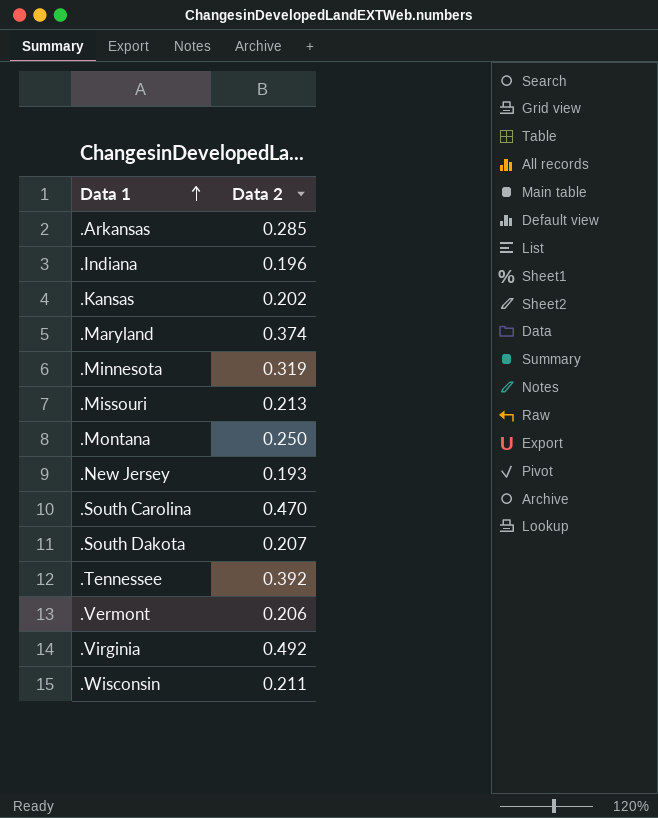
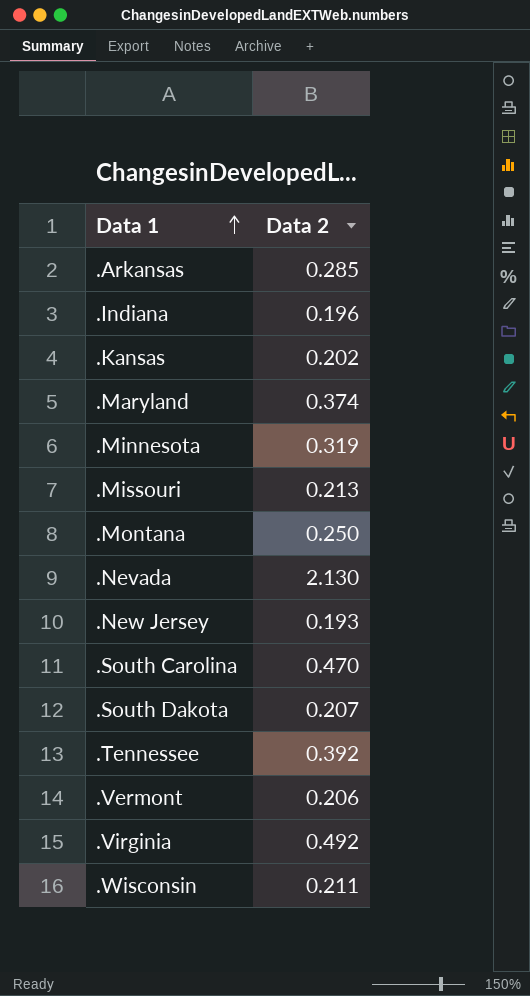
row .Nevada: none -> 2.130

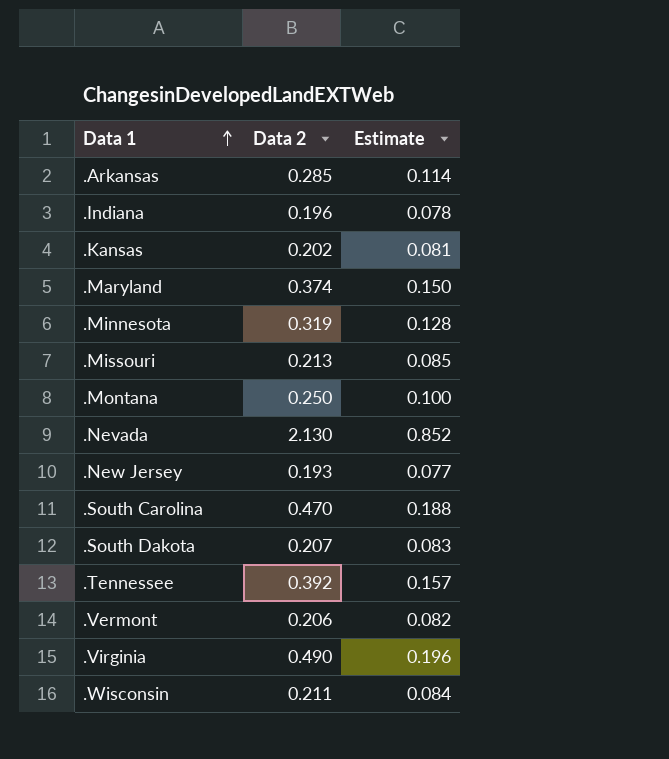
column Estimate | formula: none -> [Data 2] * 0.4
.Virginia | Data 2: 0.492 -> 0.490

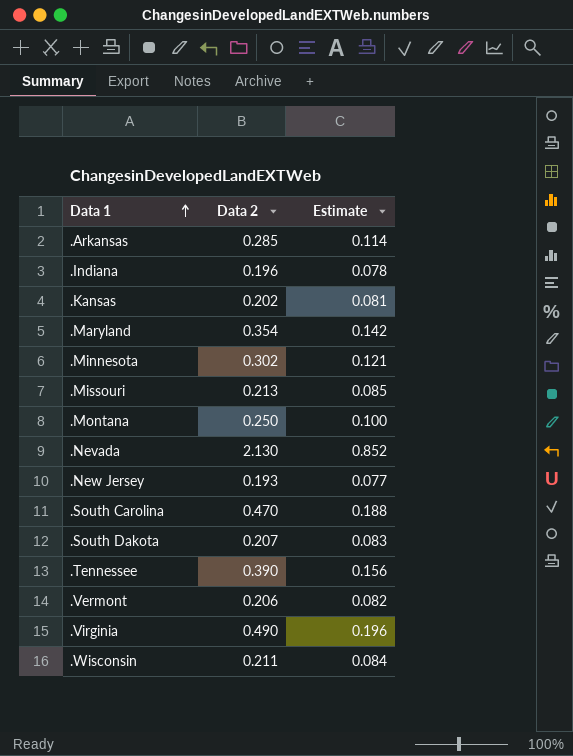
.Maryland | Data 2: 0.374 -> 0.354
.Maryland | Estimate: 0.150 -> 0.142
.Minnesota | Data 2: 0.319 -> 0.302
.Minnesota | Estimate: 0.128 -> 0.121
.Tennessee | Data 2: 0.392 -> 0.390
.Tennessee | Estimate: 0.157 -> 0.156

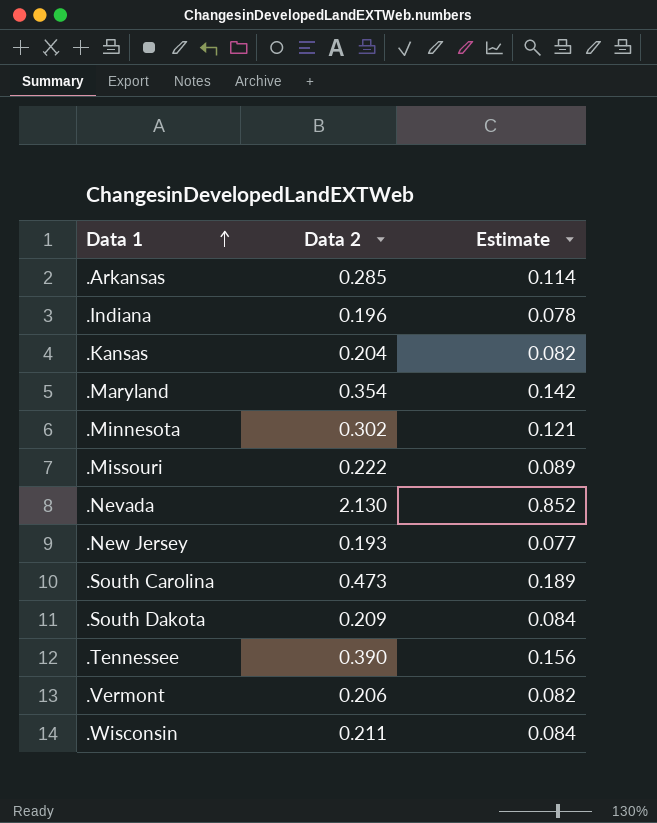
row .Montana: 0.250 | 0.100 -> none
row .Virginia: 0.490 | 0.196 -> none
.Kansas | Data 2: 0.202 -> 0.204
.Kansas | Estimate: 0.081 -> 0.082
.Missouri | Data 2: 0.213 -> 0.222
.Missouri | Estimate: 0.085 -> 0.089
.South Carolina | Data 2: 0.470 -> 0.473
.South Carolina | Estimate: 0.188 -> 0.189
.South Dakota | Data 2: 0.207 -> 0.209
.South Dakota | Estimate: 0.083 -> 0.084

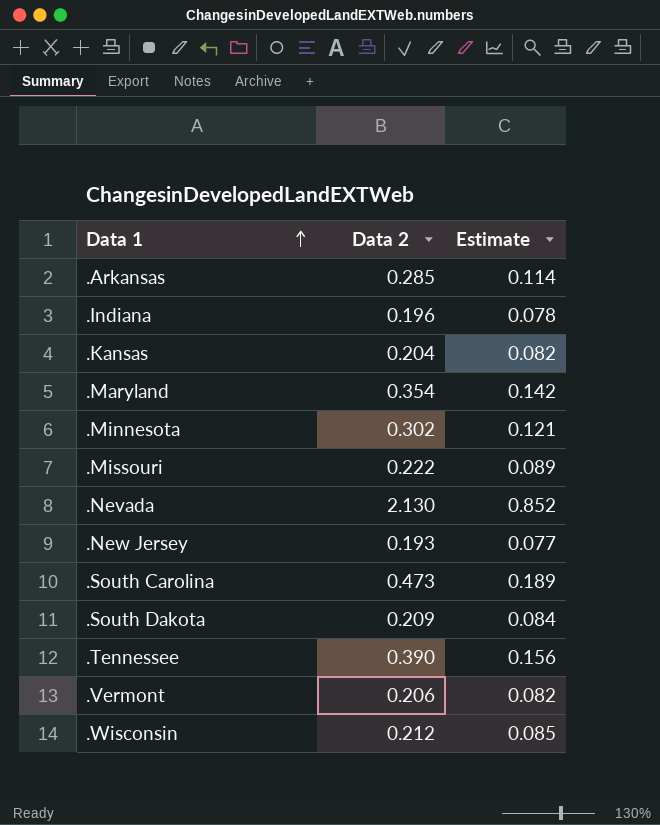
.Wisconsin | Data 2: 0.211 -> 0.212
.Wisconsin | Estimate: 0.084 -> 0.085

